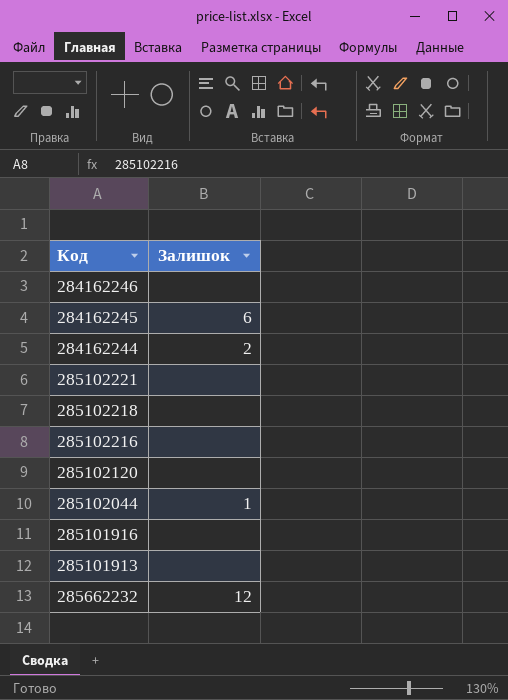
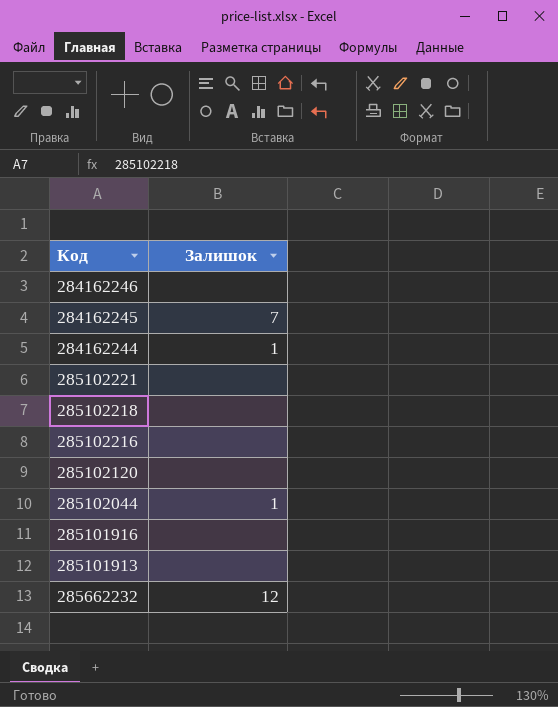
284162245 | Залишок: 6 -> 7
284162244 | Залишок: 2 -> 1

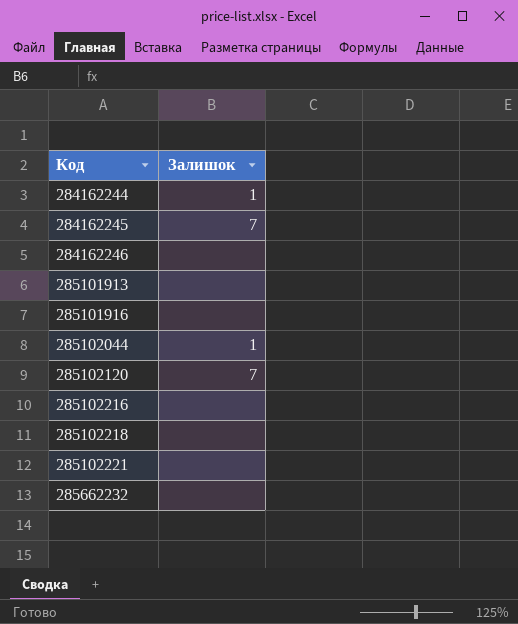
row order: none -> Код ascending
285102120 | Залишок: none -> 7
285662232 | Залишок: 12 -> none

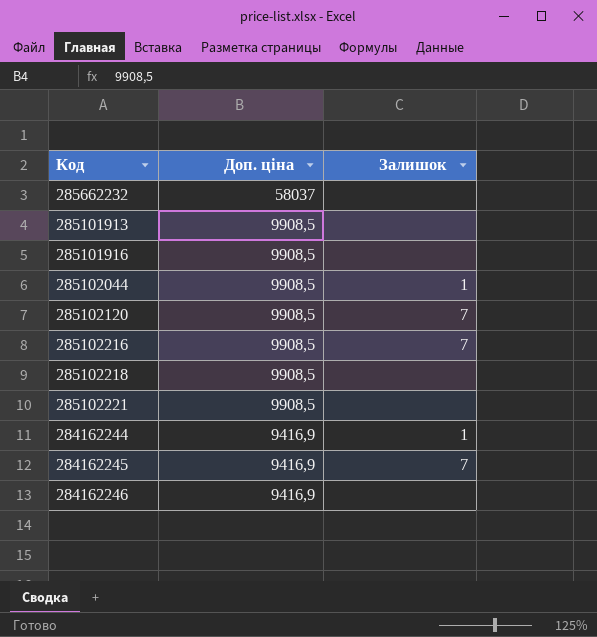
row order: Код ascending -> Доп. ціна descending
column Доп. ціна | position: none -> 2
285102216 | Залишок: none -> 7

